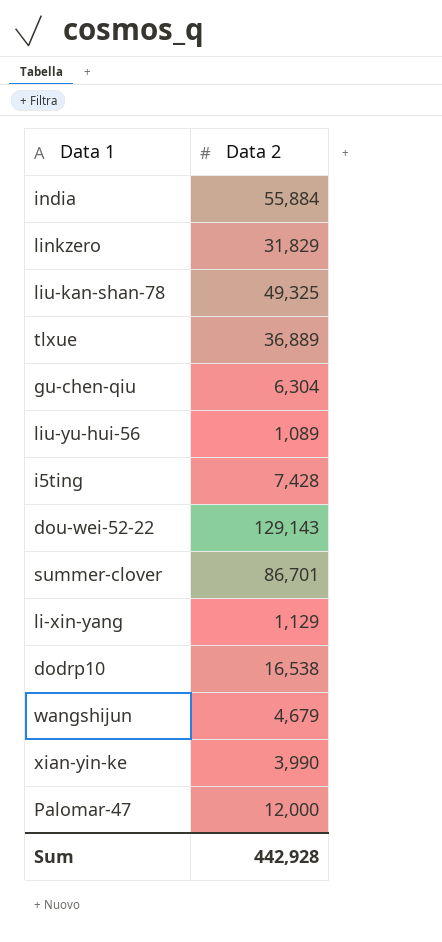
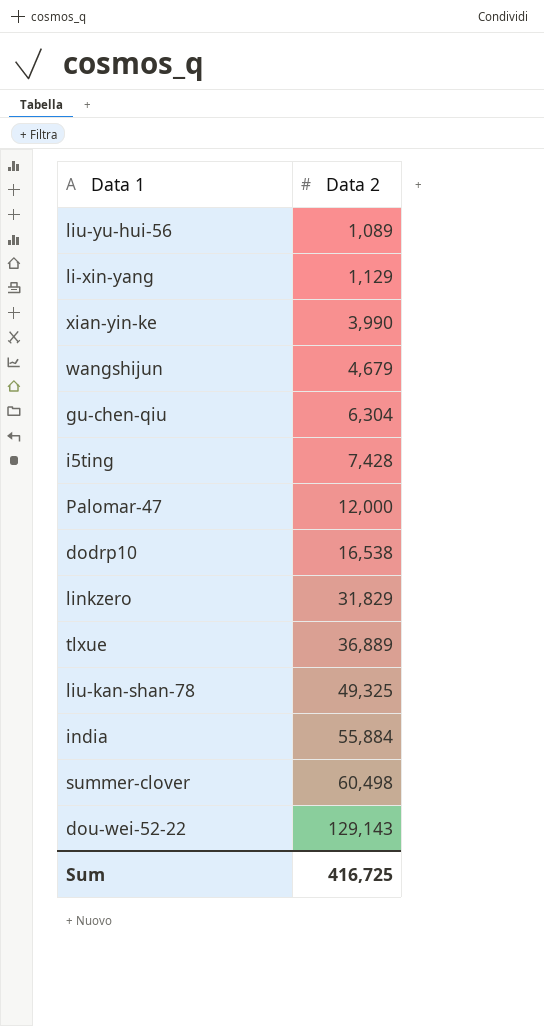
row order: none -> Data 2 ascending
summer-clover | Data 2: 86,701 -> 60,498
Sum | Data 2: 442,928 -> 416,725

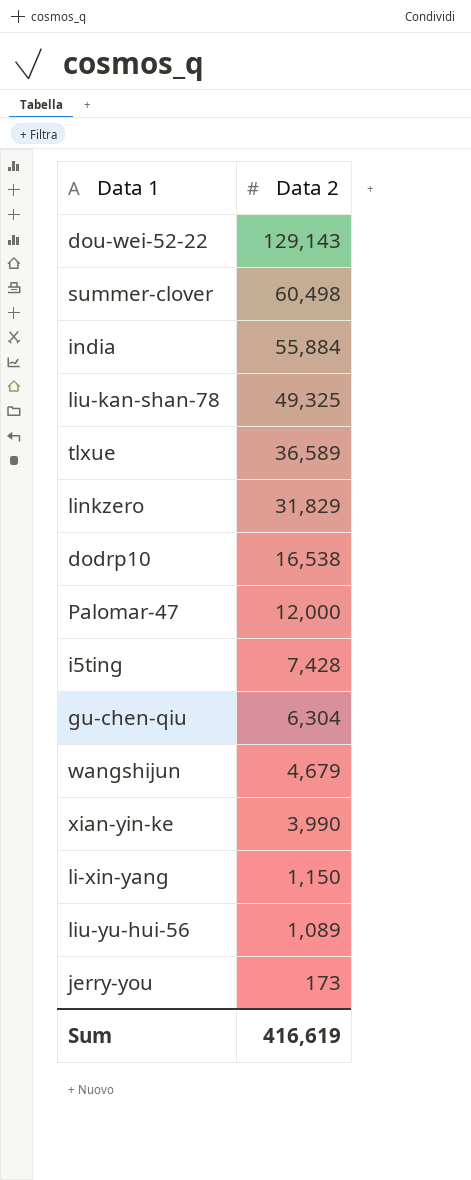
row order: Data 2 ascending -> Data 2 descending
tlxue | Data 2: 36,889 -> 36,589
li-xin-yang | Data 2: 1,129 -> 1,150
row jerry-you: none -> 173
Sum | Data 2: 416,725 -> 416,619

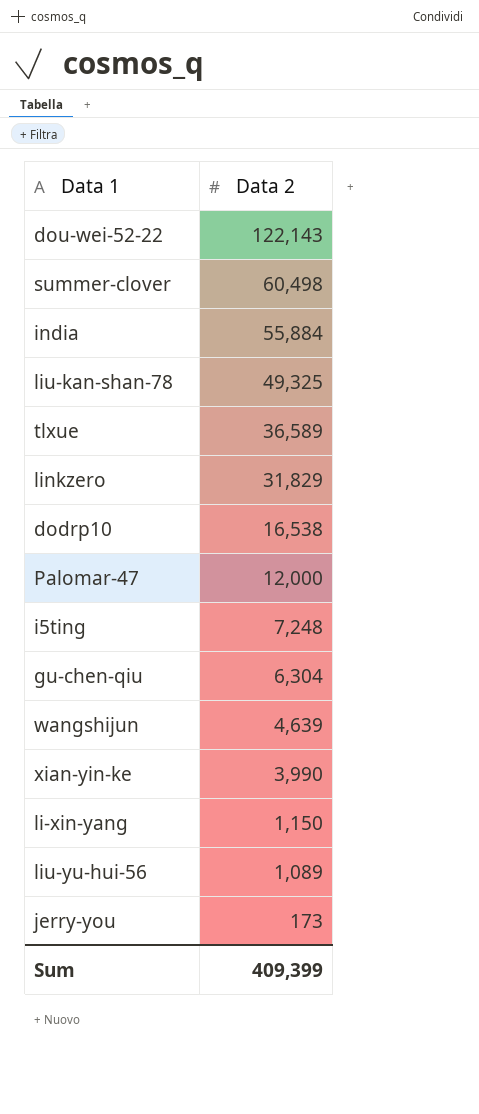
dou-wei-52-22 | Data 2: 129,143 -> 122,143
i5ting | Data 2: 7,428 -> 7,248
wangshijun | Data 2: 4,679 -> 4,639
Sum | Data 2: 416,619 -> 409,399

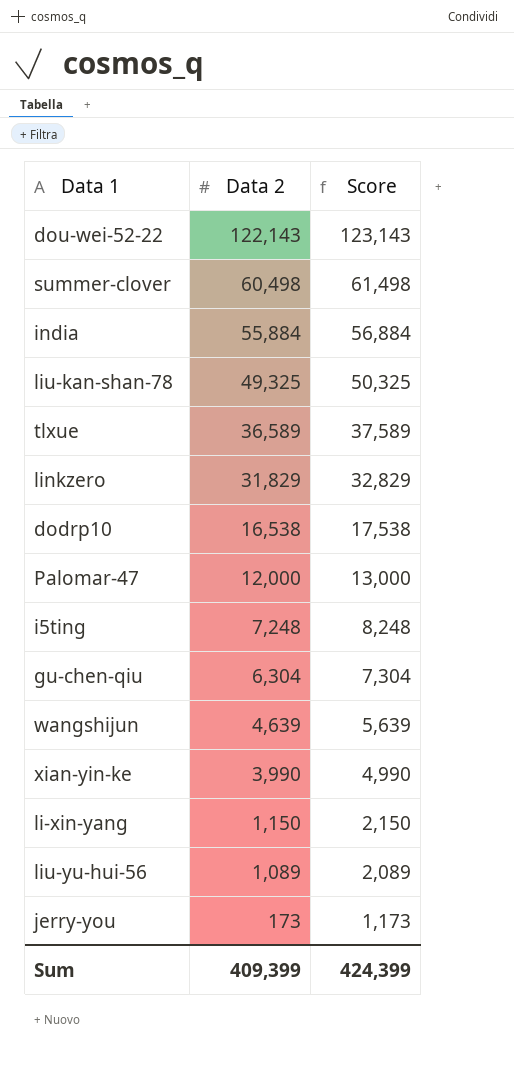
column Score | formula: none -> [Data 2] + 1000

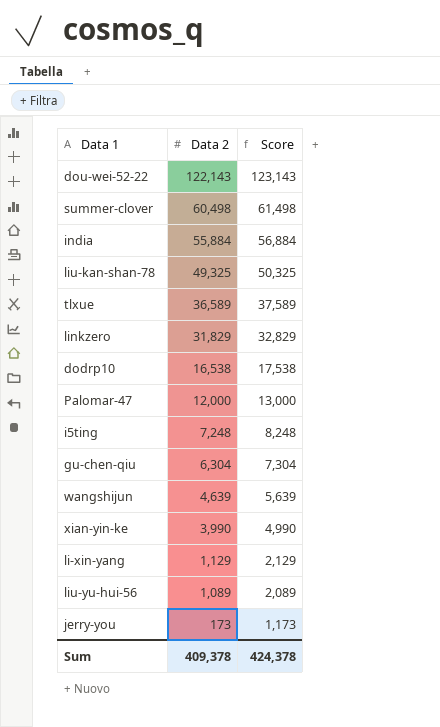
li-xin-yang | Data 2: 1,150 -> 1,129
li-xin-yang | Score: 2,150 -> 2,129
Sum | Data 2: 409,399 -> 409,378
Sum | Score: 424,399 -> 424,378

